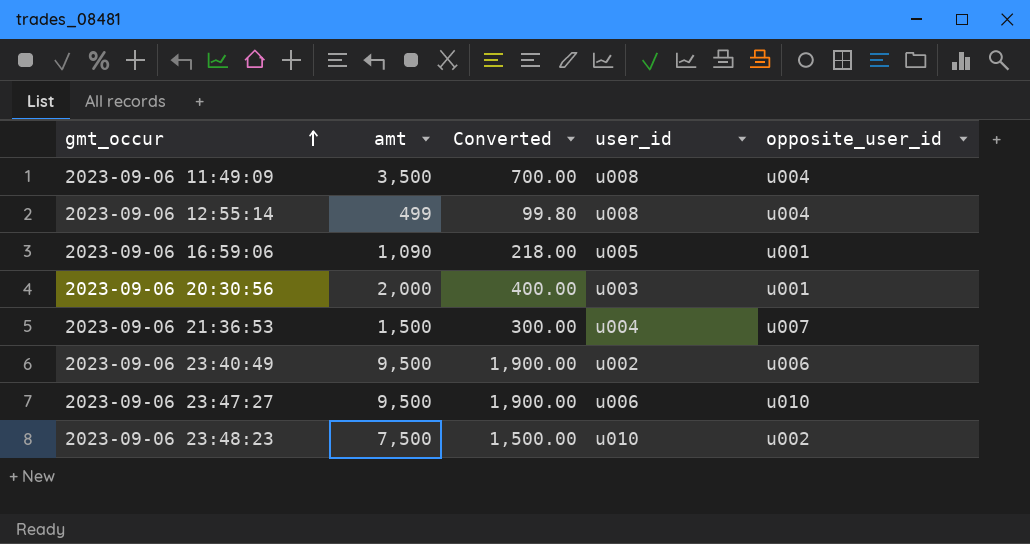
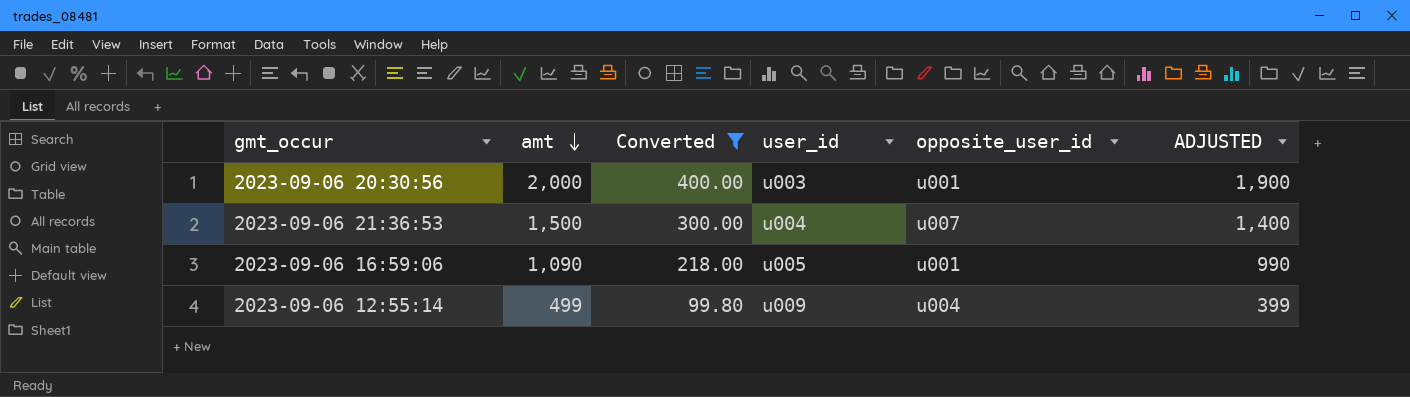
filter: none -> Converted <= 400.00
row order: gmt_occur ascending -> amt descending
column ADJUSTED | formula: none -> [amt] - 100
2023-09-06 12:55:14 | user_id: u008 -> u009

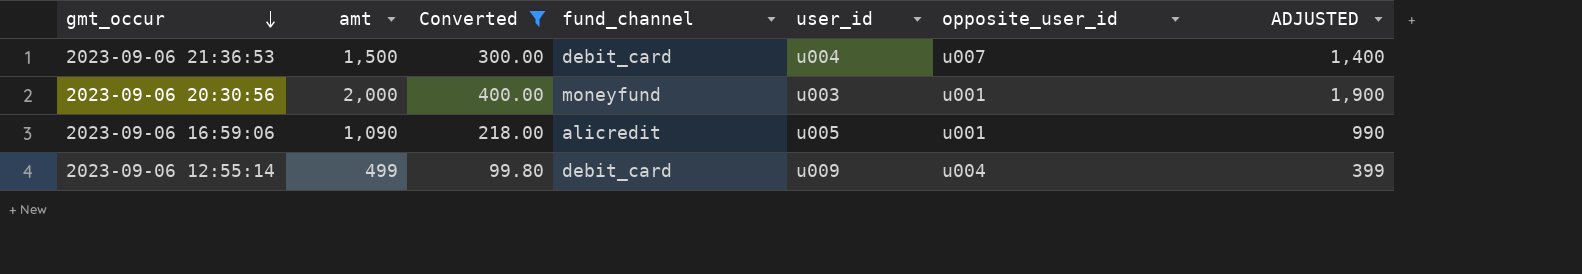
row order: amt descending -> gmt_occur descending
column fund_channel | position: none -> 4

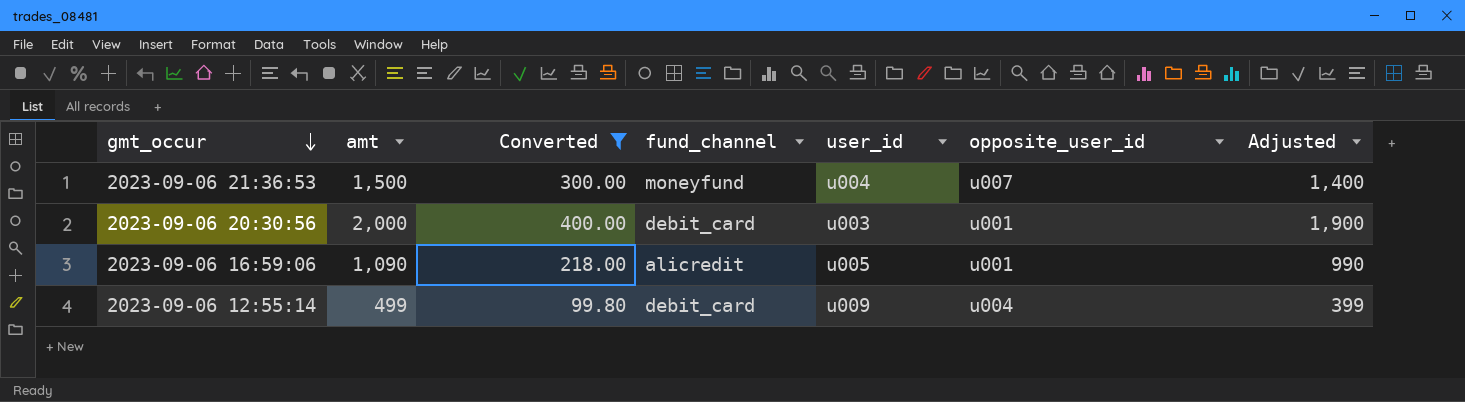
column name: ADJUSTED -> Adjusted
2023-09-06 21:36:53 | fund_channel: debit_card -> moneyfund
2023-09-06 20:30:56 | fund_channel: moneyfund -> debit_card

